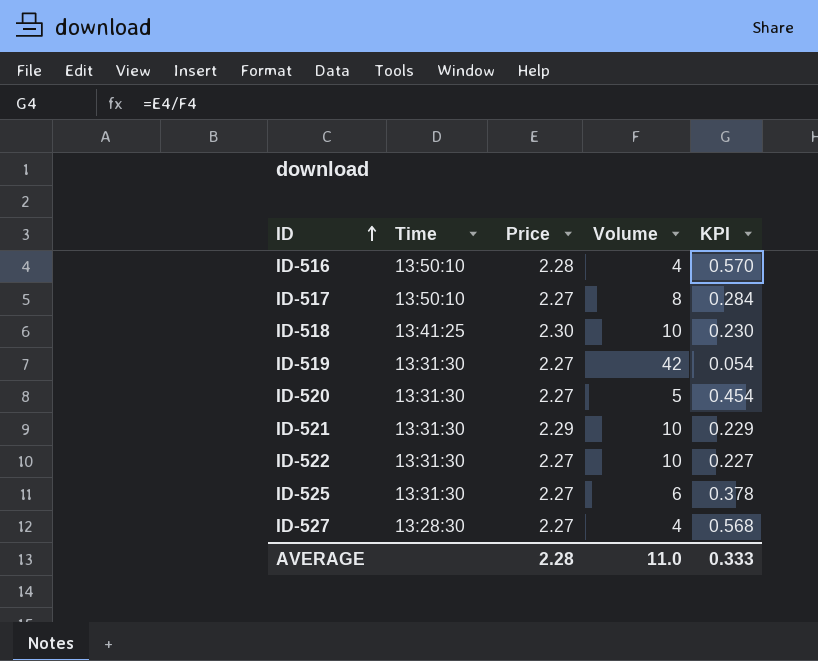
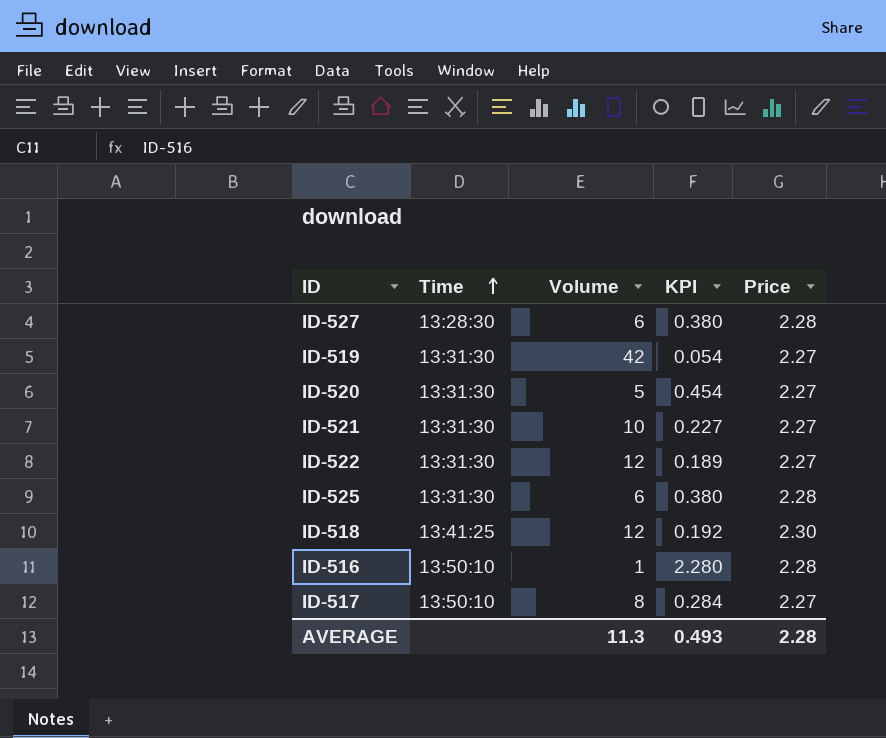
row order: ID ascending -> Time ascending
column Price | position: 3 -> 5
ID-527 | Volume: 4 -> 6
ID-527 | KPI: 0.568 -> 0.380
ID-527 | Price: 2.27 -> 2.28
ID-521 | KPI: 0.229 -> 0.227
ID-521 | Price: 2.29 -> 2.27
ID-522 | Volume: 10 -> 12
ID-522 | KPI: 0.227 -> 0.189
ID-525 | KPI: 0.378 -> 0.380
ID-525 | Price: 2.27 -> 2.28
ID-518 | Volume: 10 -> 12
ID-518 | KPI: 0.230 -> 0.192
ID-516 | Volume: 4 -> 1
ID-516 | KPI: 0.570 -> 2.280
AVERAGE | Volume: 11.0 -> 11.3
AVERAGE | KPI: 0.333 -> 0.493

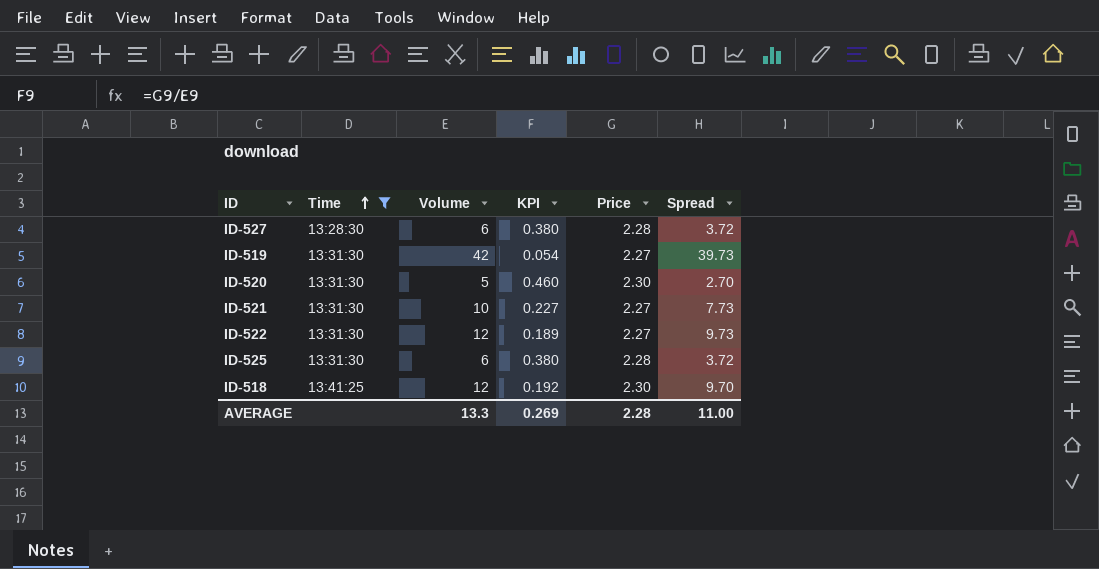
filter: none -> Time != 13:50:10
column Spread | formula: none -> [Volume] - [Price]
ID-520 | KPI: 0.454 -> 0.460
ID-520 | Price: 2.27 -> 2.30
AVERAGE | Volume: 11.3 -> 13.3
AVERAGE | KPI: 0.493 -> 0.269

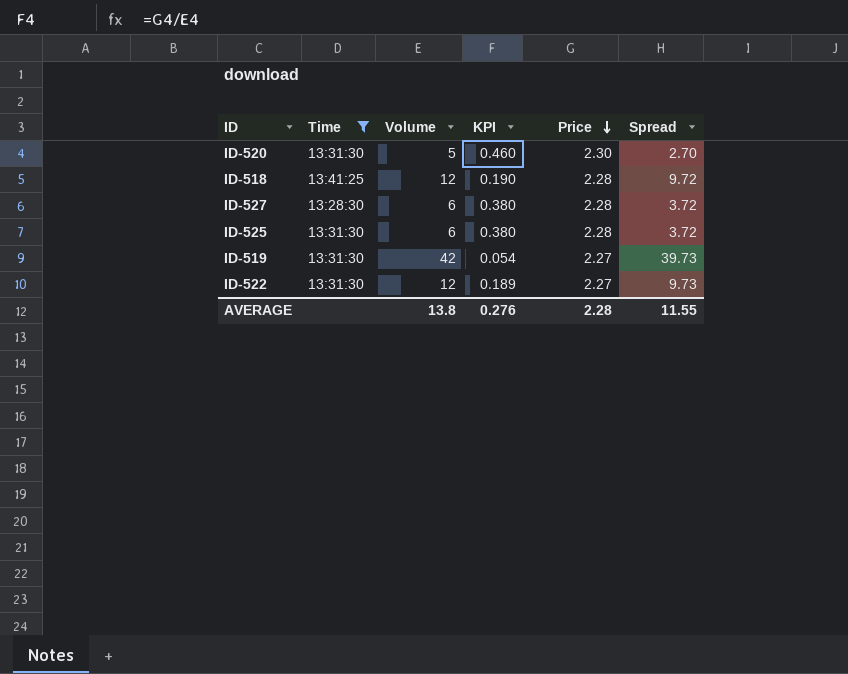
row order: Time ascending -> Price descending
row ID-521: 13:31:30 | 10 | 0.227 | 2.27 | 7.73 -> none
ID-518 | KPI: 0.192 -> 0.190
ID-518 | Price: 2.30 -> 2.28
ID-518 | Spread: 9.70 -> 9.72
AVERAGE | Volume: 13.3 -> 13.8
AVERAGE | KPI: 0.269 -> 0.276
AVERAGE | Spread: 11.00 -> 11.55

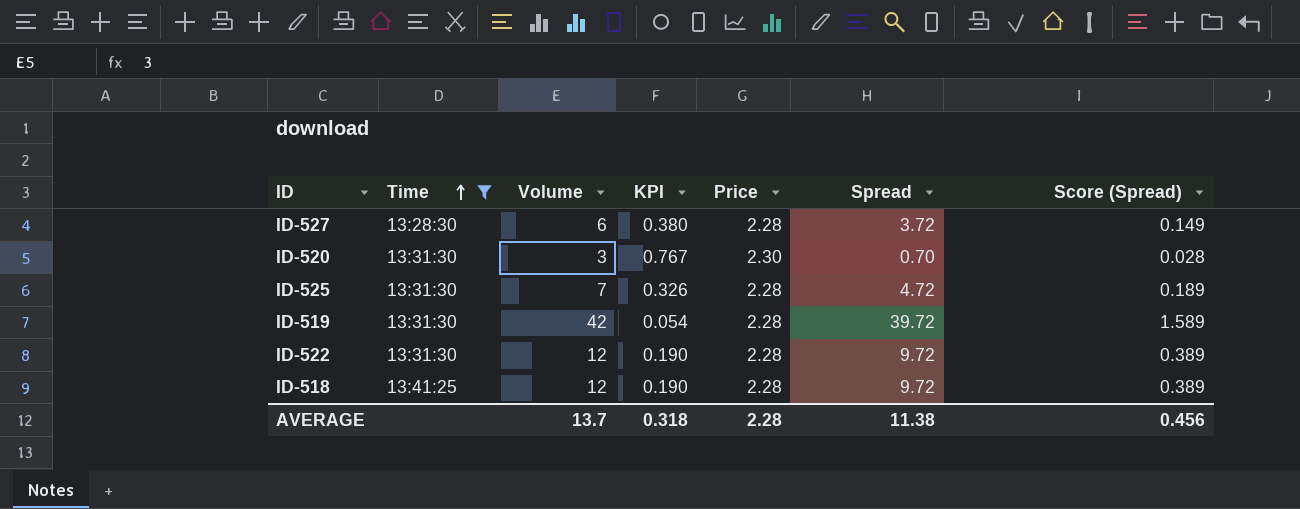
row order: Price descending -> Time ascending
column Score (Spread) | formula: none -> [Spread] * 0.04
ID-520 | Volume: 5 -> 3
ID-520 | KPI: 0.460 -> 0.767
ID-520 | Spread: 2.70 -> 0.70
ID-525 | Volume: 6 -> 7
ID-525 | KPI: 0.380 -> 0.326
ID-525 | Spread: 3.72 -> 4.72
ID-519 | Price: 2.27 -> 2.28
ID-519 | Spread: 39.73 -> 39.72
ID-522 | KPI: 0.189 -> 0.190
ID-522 | Price: 2.27 -> 2.28
ID-522 | Spread: 9.73 -> 9.72
AVERAGE | Volume: 13.8 -> 13.7
AVERAGE | KPI: 0.276 -> 0.318
AVERAGE | Spread: 11.55 -> 11.38

